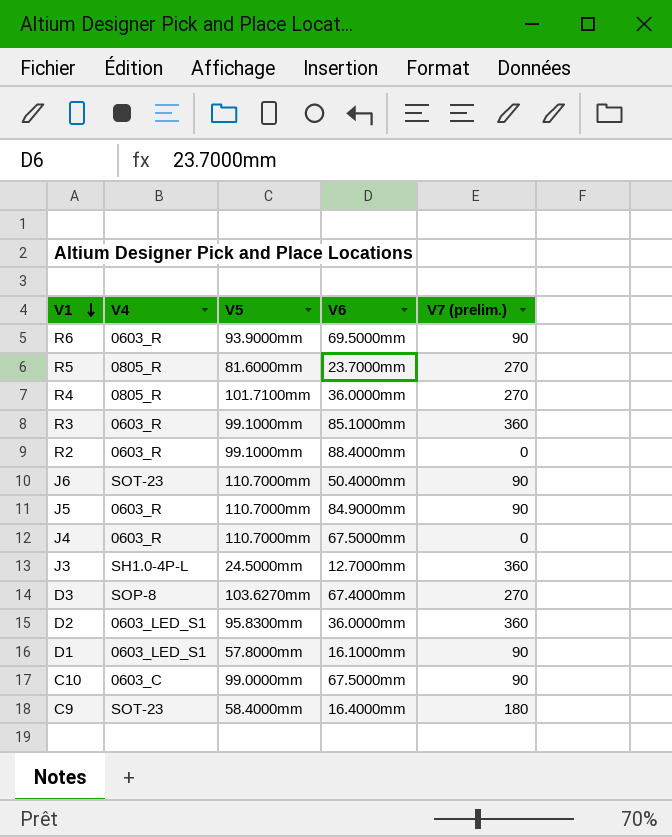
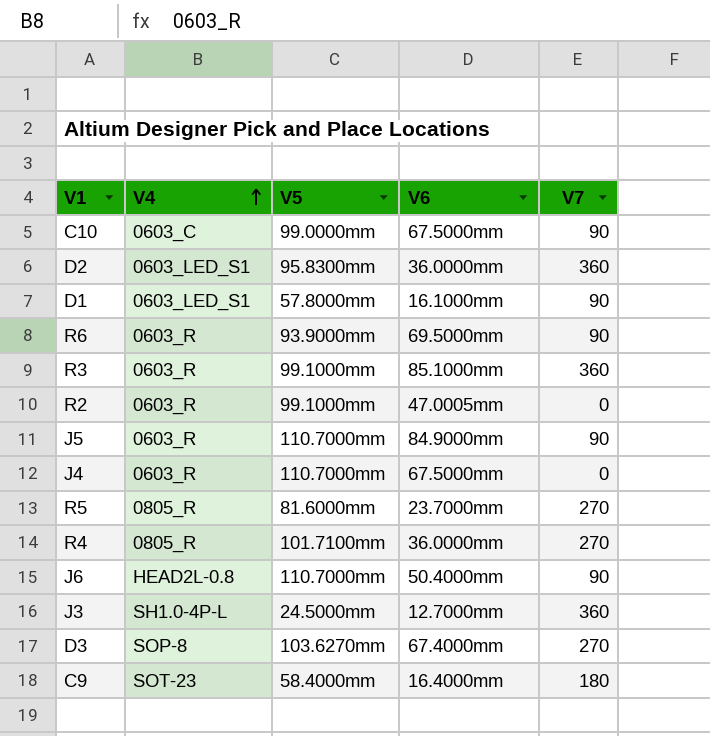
row order: V1 descending -> V4 ascending
column name: V7 (prelim.) -> V7
R2 | V6: 88.4000mm -> 47.0005mm
J6 | V4: SOT-23 -> HEAD2L-0.8

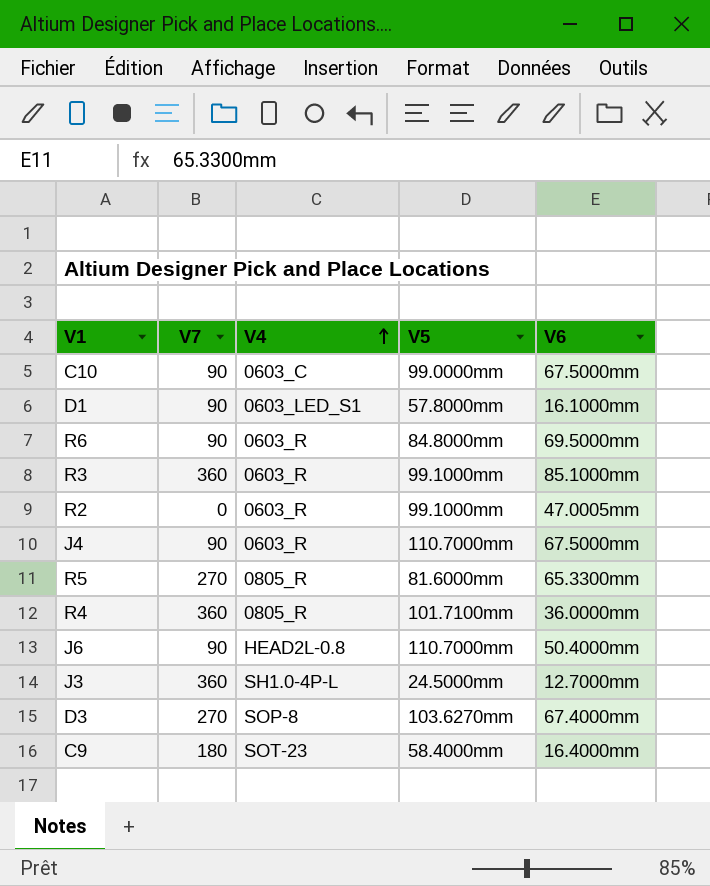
column V7 | position: 5 -> 2
row D2: 0603_LED_S1 | 95.8300mm | 36.0000mm | 360 -> none
row J5: 0603_R | 110.7000mm | 84.9000mm | 90 -> none
R6 | V5: 93.9000mm -> 84.8000mm
J4 | V7: 0 -> 90
R5 | V6: 23.7000mm -> 65.3300mm
R4 | V7: 270 -> 360

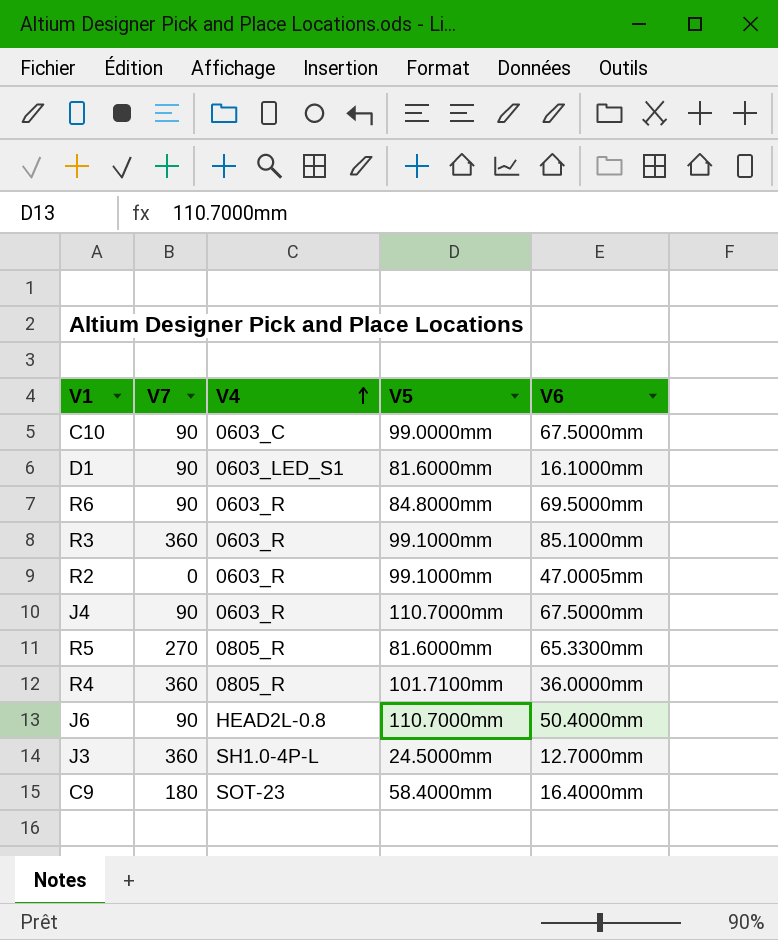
row D3: 270 | SOP-8 | 103.6270mm | 67.4000mm -> none
D1 | V5: 57.8000mm -> 81.6000mm

